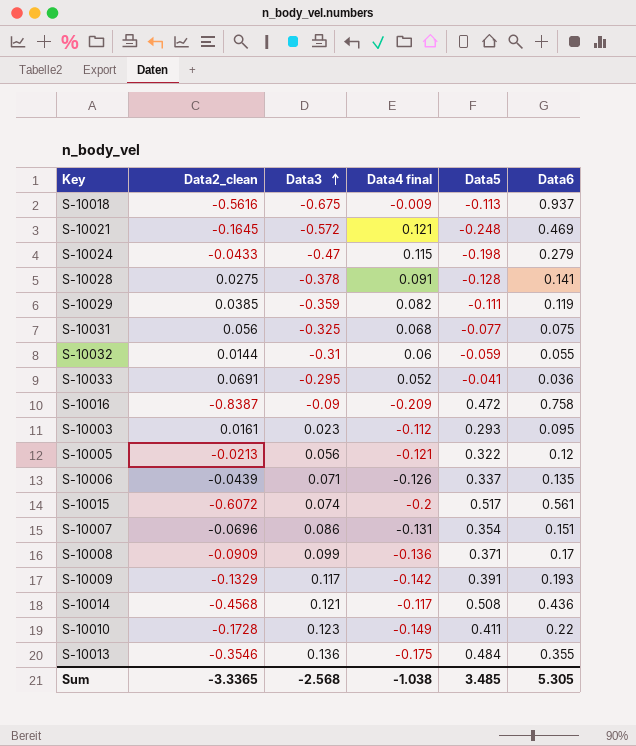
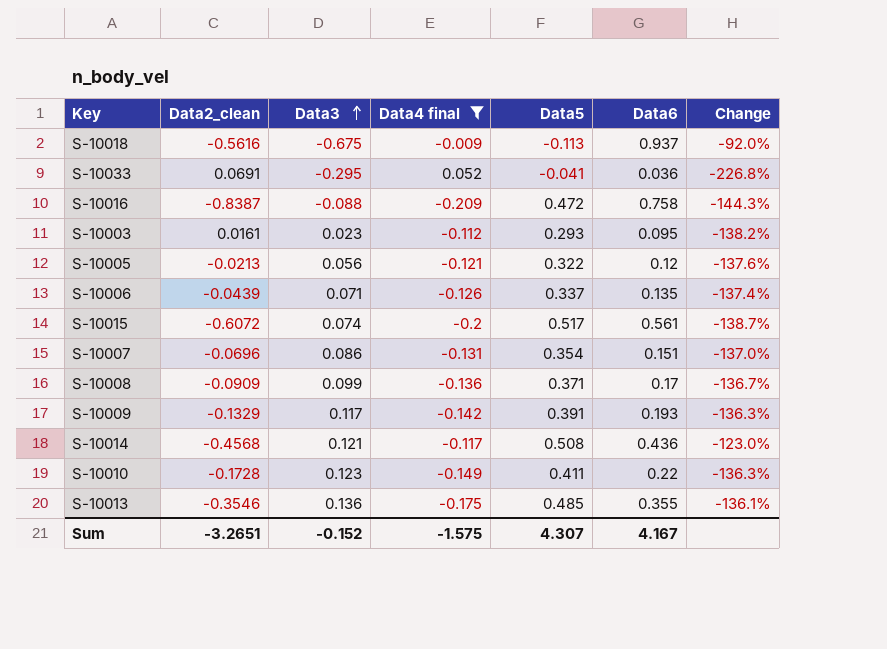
filter: none -> Data4 final <= 0.052
column Change | formula: none -> ([Data4 final] - [Data5]) / [Data5]
S-10016 | Data3: -0.09 -> -0.088
S-10013 | Data5: 0.484 -> 0.485
Sum | Data2_clean: -3.3365 -> -3.2651
Sum | Data3: -2.568 -> -0.152
Sum | Data4 final: -1.038 -> -1.575
Sum | Data5: 3.485 -> 4.307
Sum | Data6: 5.305 -> 4.167

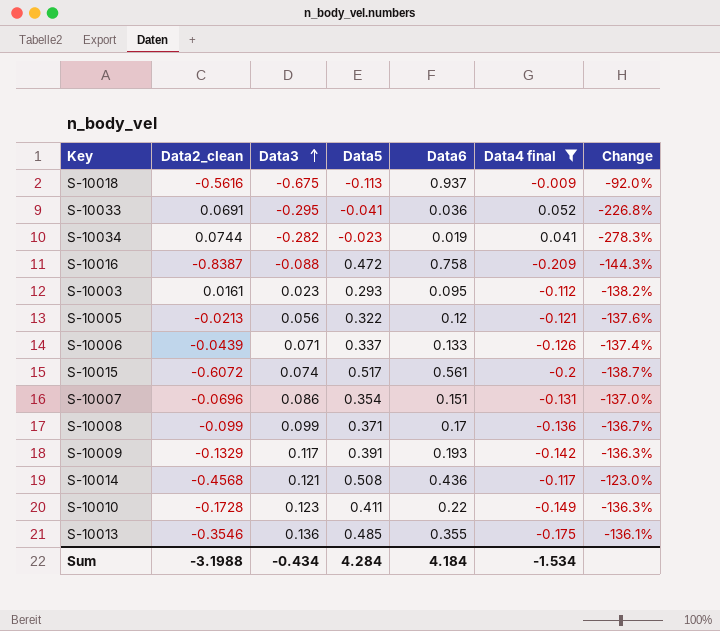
column Data4 final | position: 4 -> 6
row S-10034: none -> 0.0744 | -0.282 | -0.023 | 0.019 | 0.041 | -278.3%
S-10006 | Data6: 0.135 -> 0.133
S-10008 | Data2_clean: -0.0909 -> -0.099
Sum | Data2_clean: -3.2651 -> -3.1988
Sum | Data3: -0.152 -> -0.434
Sum | Data5: 4.307 -> 4.284
Sum | Data6: 4.167 -> 4.184
Sum | Data4 final: -1.575 -> -1.534

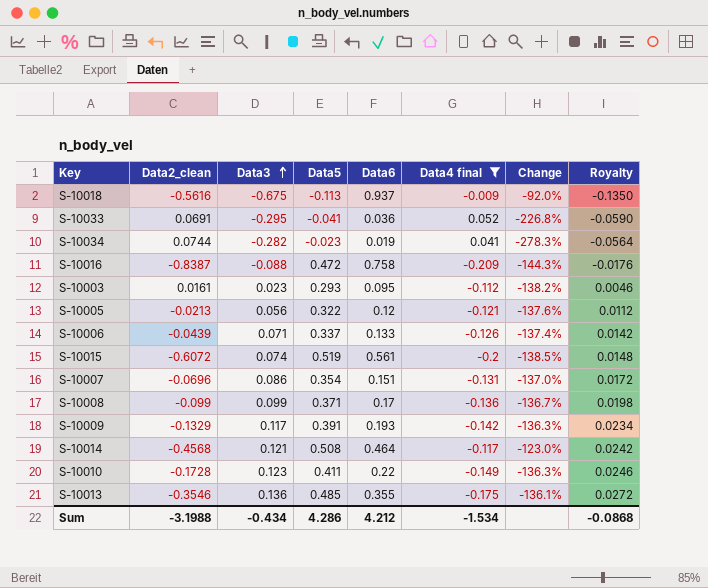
column Royalty | formula: none -> [Data3] * 0.2
S-10015 | Data5: 0.517 -> 0.519
S-10015 | Change: -138.7% -> -138.5%
S-10014 | Data6: 0.436 -> 0.464
Sum | Data5: 4.284 -> 4.286
Sum | Data6: 4.184 -> 4.212

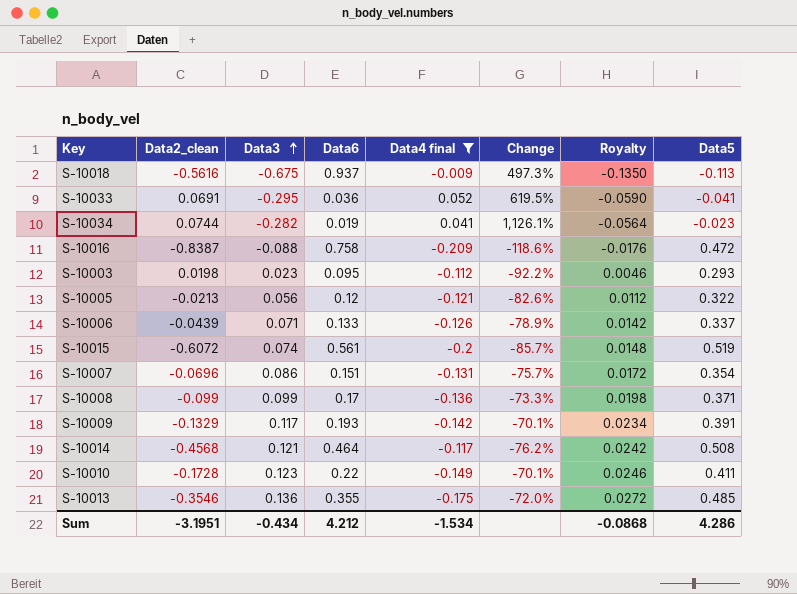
column Change | formula: ([Data4 final] - [Data5]) / [Data5] -> ([Data3] - [Data5]) / [Data5]
column Data5 | position: 4 -> 8
S-10003 | Data2_clean: 0.0161 -> 0.0198
Sum | Data2_clean: -3.1988 -> -3.1951

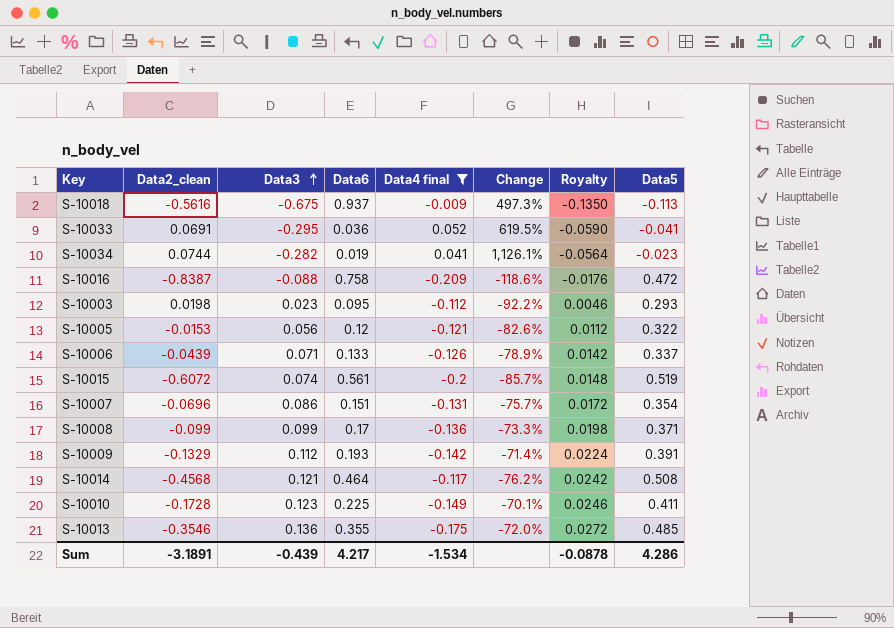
S-10005 | Data2_clean: -0.0213 -> -0.0153
S-10009 | Data3: 0.117 -> 0.112
S-10009 | Change: -70.1% -> -71.4%
S-10009 | Royalty: 0.0234 -> 0.0224
S-10010 | Data6: 0.22 -> 0.225
Sum | Data2_clean: -3.1951 -> -3.1891
Sum | Data3: -0.434 -> -0.439
Sum | Data6: 4.212 -> 4.217
Sum | Royalty: -0.0868 -> -0.0878

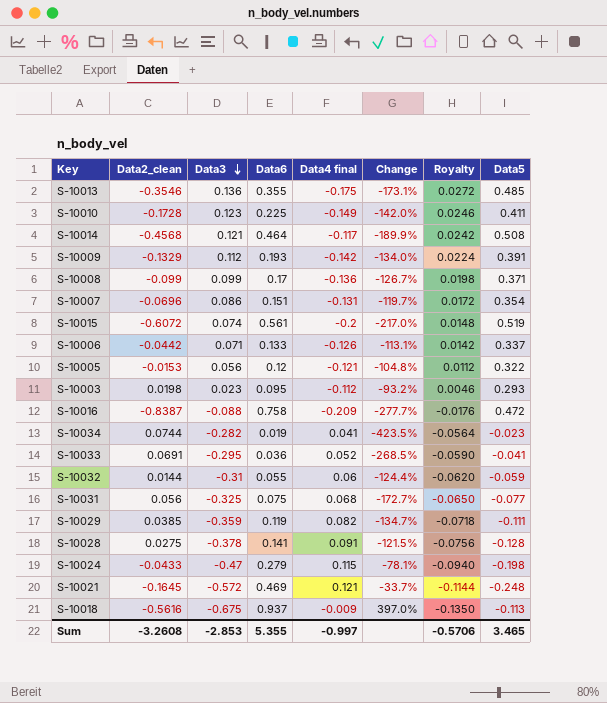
filter: Data4 final <= 0.052 -> none
row order: Data3 ascending -> Data3 descending
column Change | formula: ([Data3] - [Data5]) / [Data5] -> ([Data2_clean] - [Data5]) / [Data5]
S-10006 | Data2_clean: -0.0439 -> -0.0442
Sum | Data2_clean: -3.1891 -> -3.2608
Sum | Data3: -0.439 -> -2.853
Sum | Data6: 4.217 -> 5.355
Sum | Data4 final: -1.534 -> -0.997
Sum | Royalty: -0.0878 -> -0.5706
Sum | Data5: 4.286 -> 3.465

